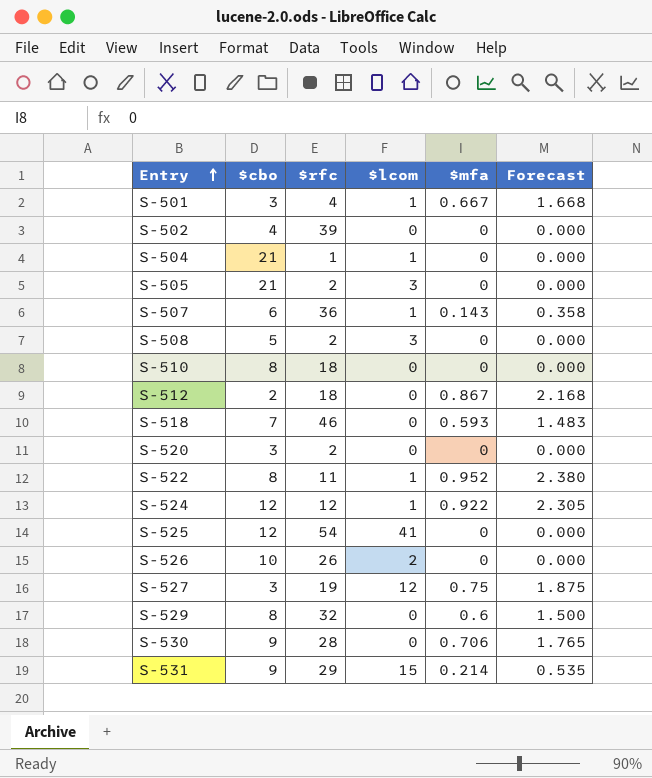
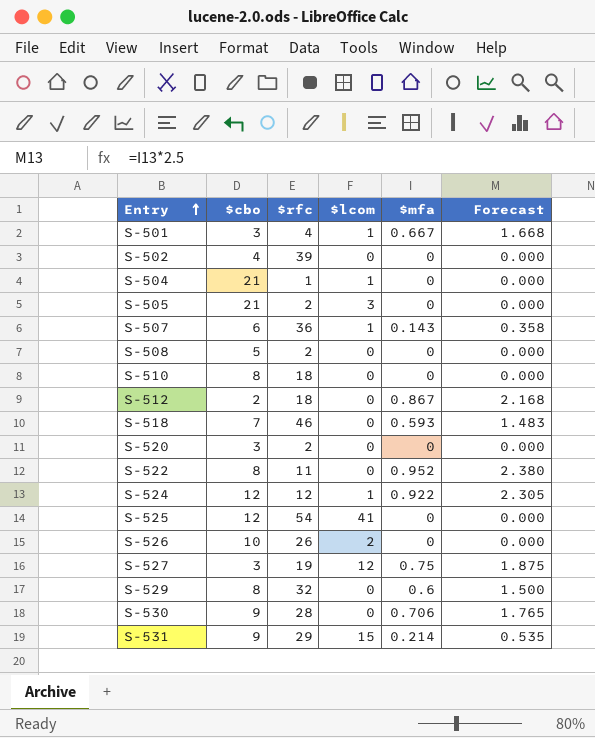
S-508 | $lcom: 3 -> 0
S-522 | $lcom: 1 -> 0

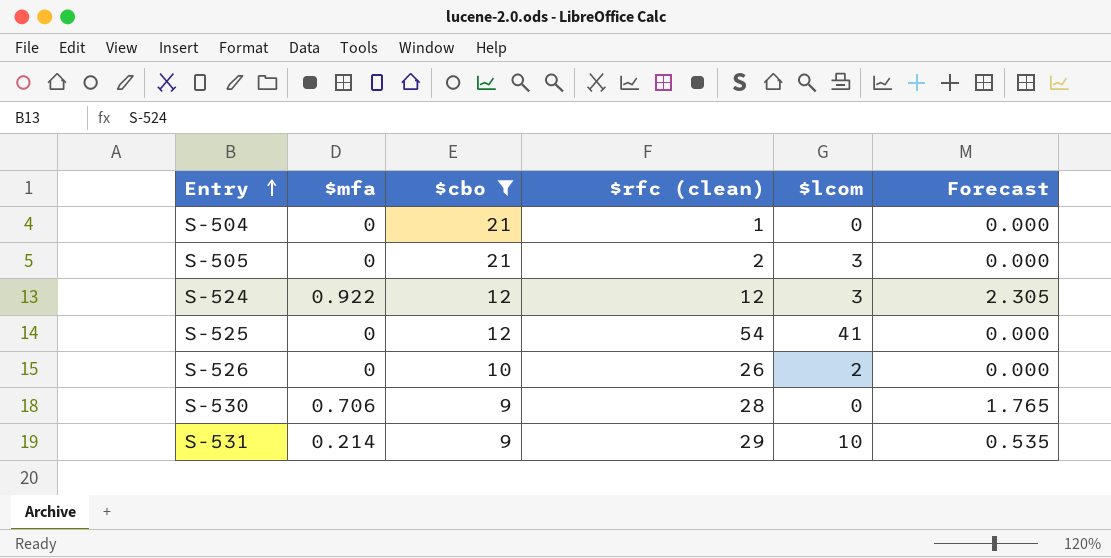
filter: none -> $cbo >= 9
column $mfa | position: 5 -> 2
column name: $rfc -> $rfc (clean)
S-504 | $lcom: 1 -> 0
S-524 | $lcom: 1 -> 3
S-531 | $lcom: 15 -> 10

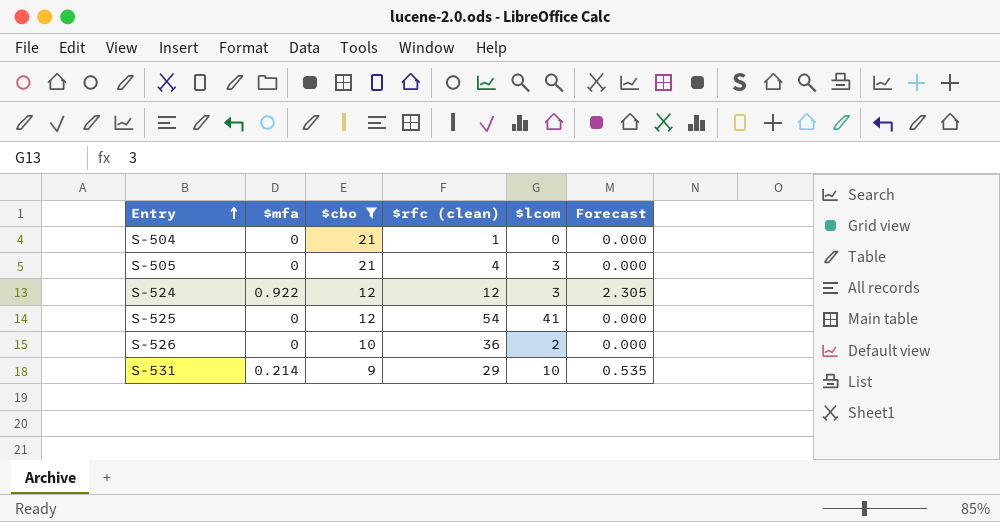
row S-530: 0.706 | 9 | 28 | 0 | 1.765 -> none
S-505 | $rfc (clean): 2 -> 4
S-526 | $rfc (clean): 26 -> 36

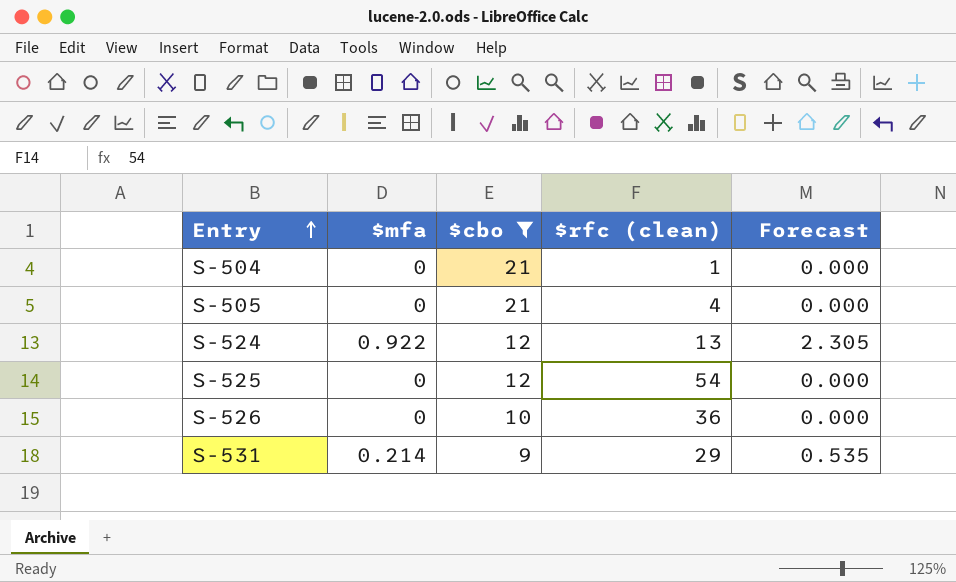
column $lcom | position: 5 -> none
S-524 | $rfc (clean): 12 -> 13

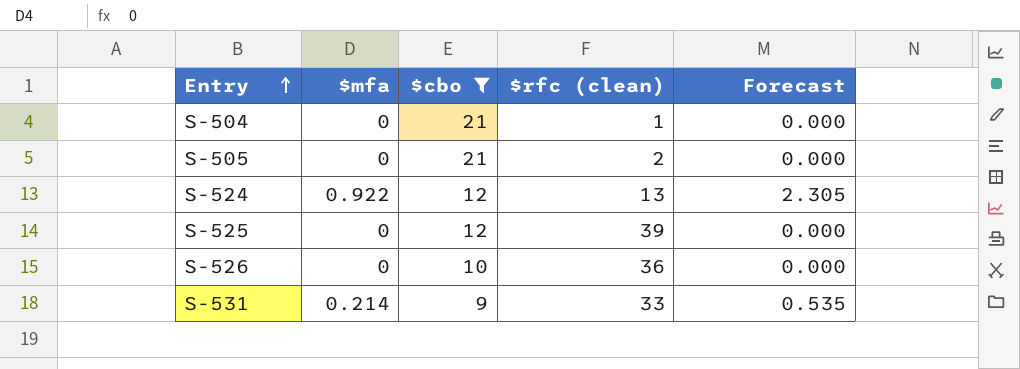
S-505 | $rfc (clean): 4 -> 2
S-525 | $rfc (clean): 54 -> 39
S-531 | $rfc (clean): 29 -> 33

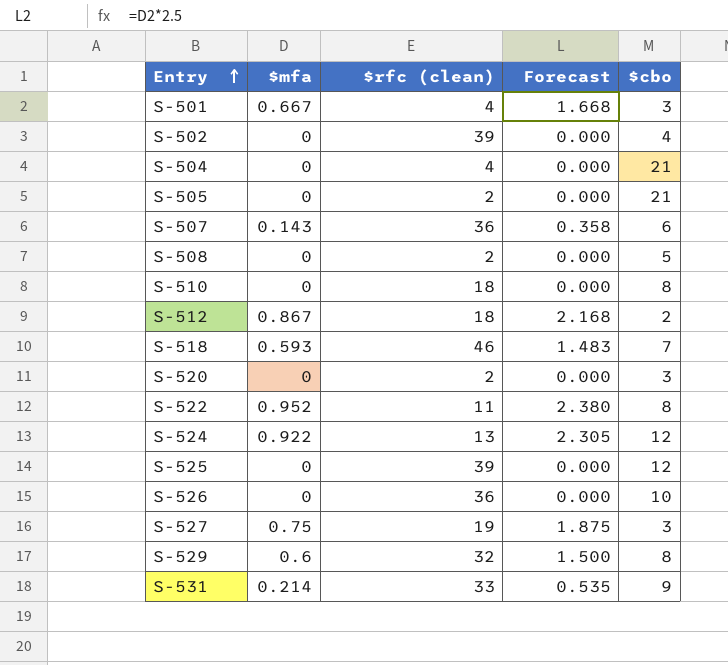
filter: $cbo >= 9 -> none
column $cbo | position: 3 -> 5
S-504 | $rfc (clean): 1 -> 4

